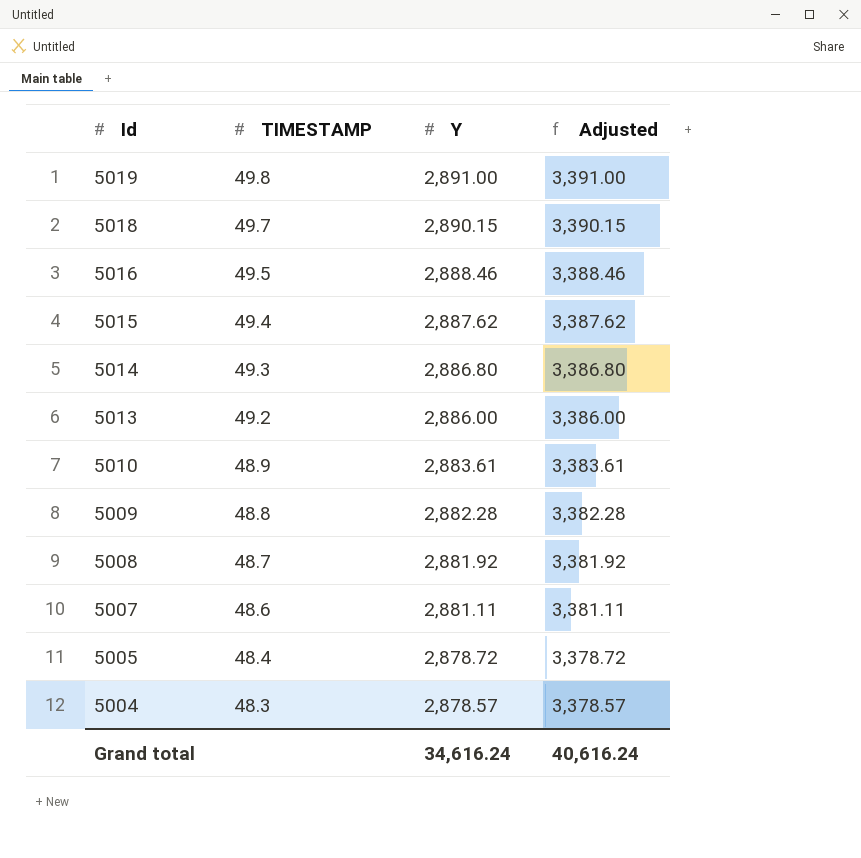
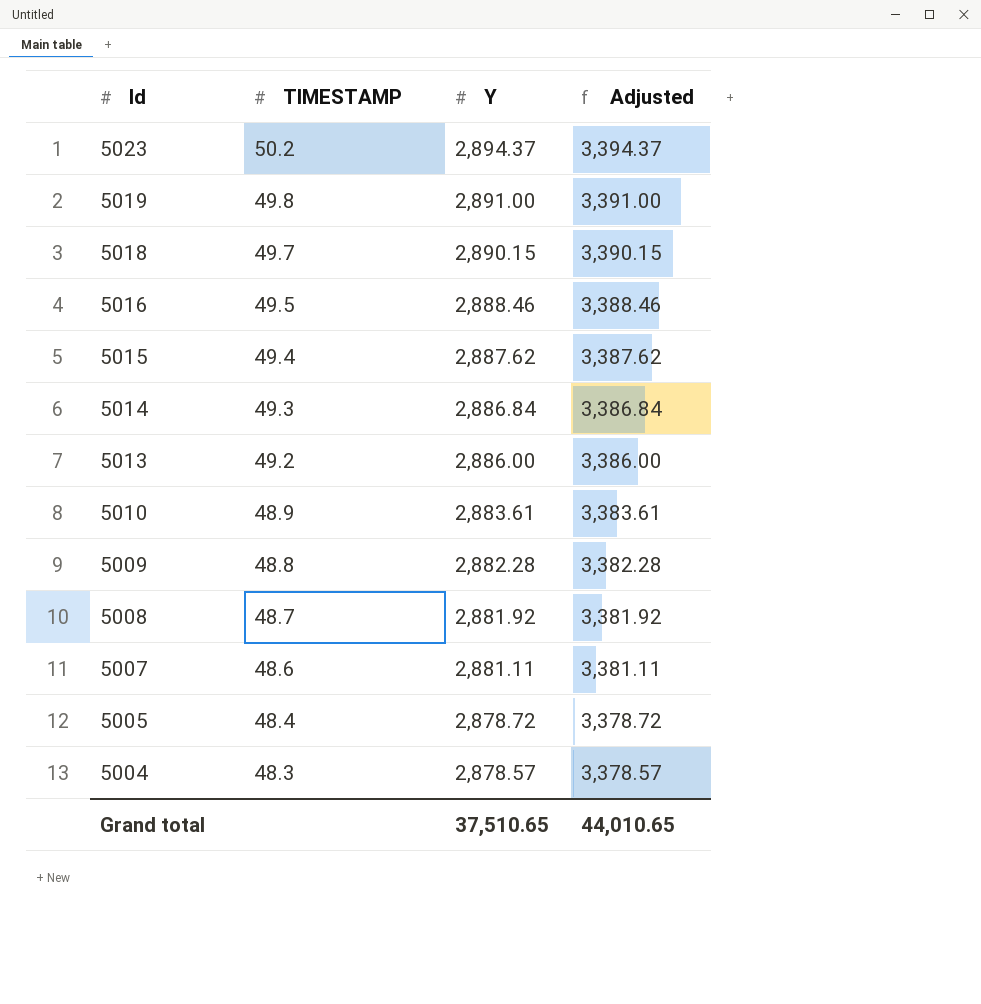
row 5023: none -> 50.2 | 2,894.37 | 3,394.37
5014 | Y: 2,886.80 -> 2,886.84
5014 | Adjusted: 3,386.80 -> 3,386.84
Grand total | Y: 34,616.24 -> 37,510.65
Grand total | Adjusted: 40,616.24 -> 44,010.65

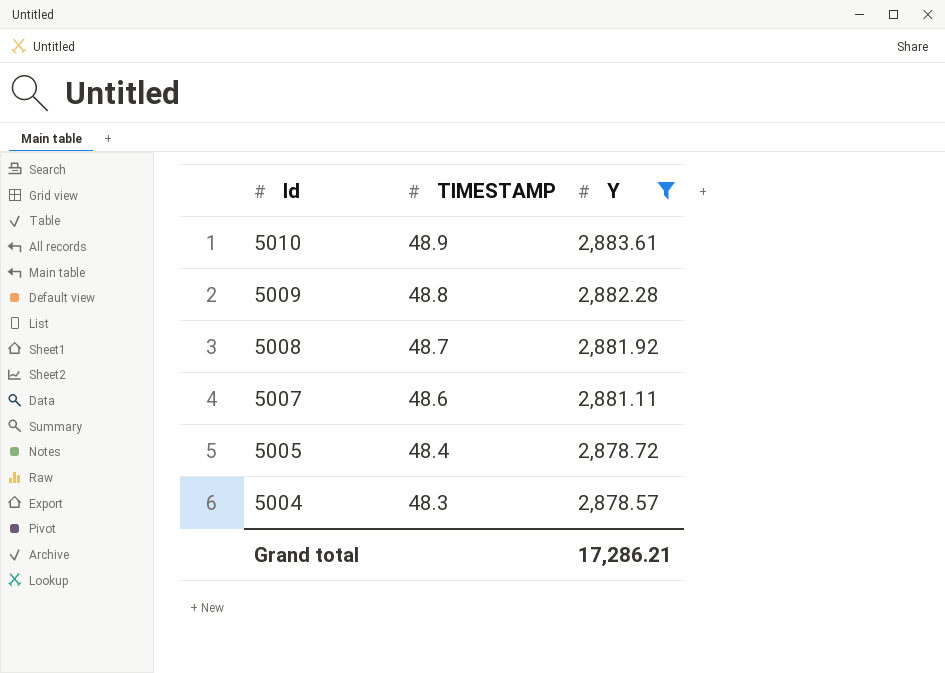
filter: none -> Y <= 2,883.61
column Adjusted | formula: [Y] + 500 -> none
Grand total | Y: 37,510.65 -> 17,286.21

